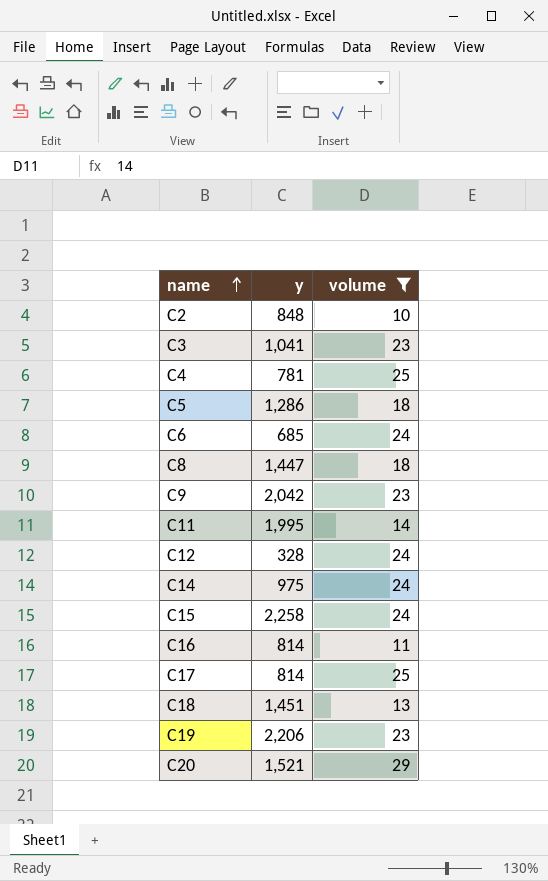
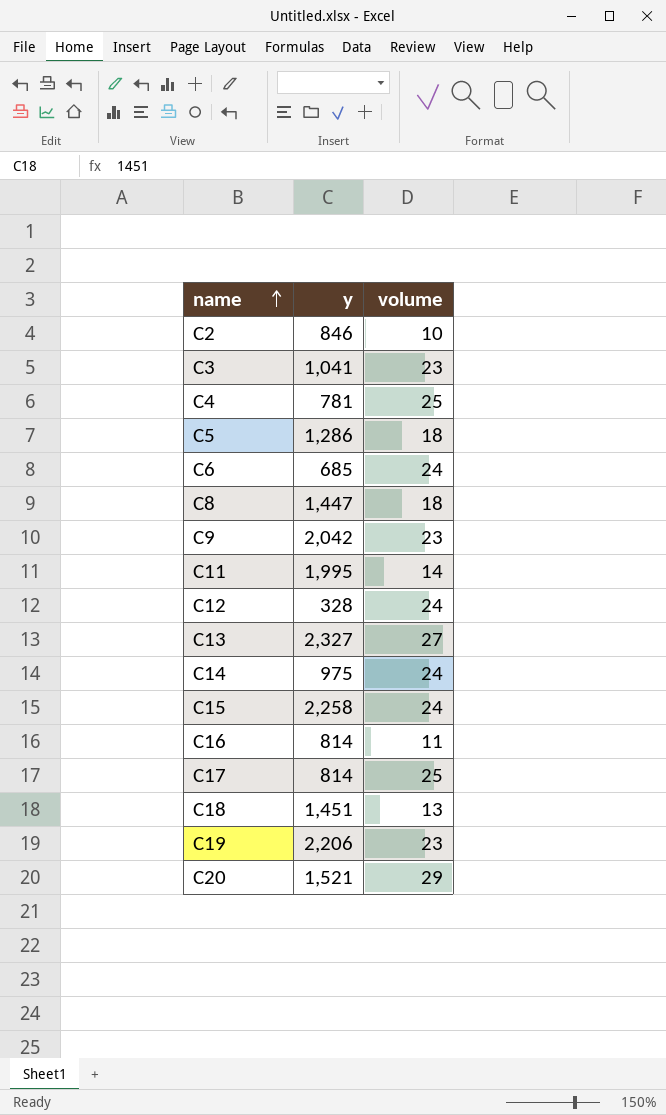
filter: volume != 27 -> none
C2 | y: 848 -> 846

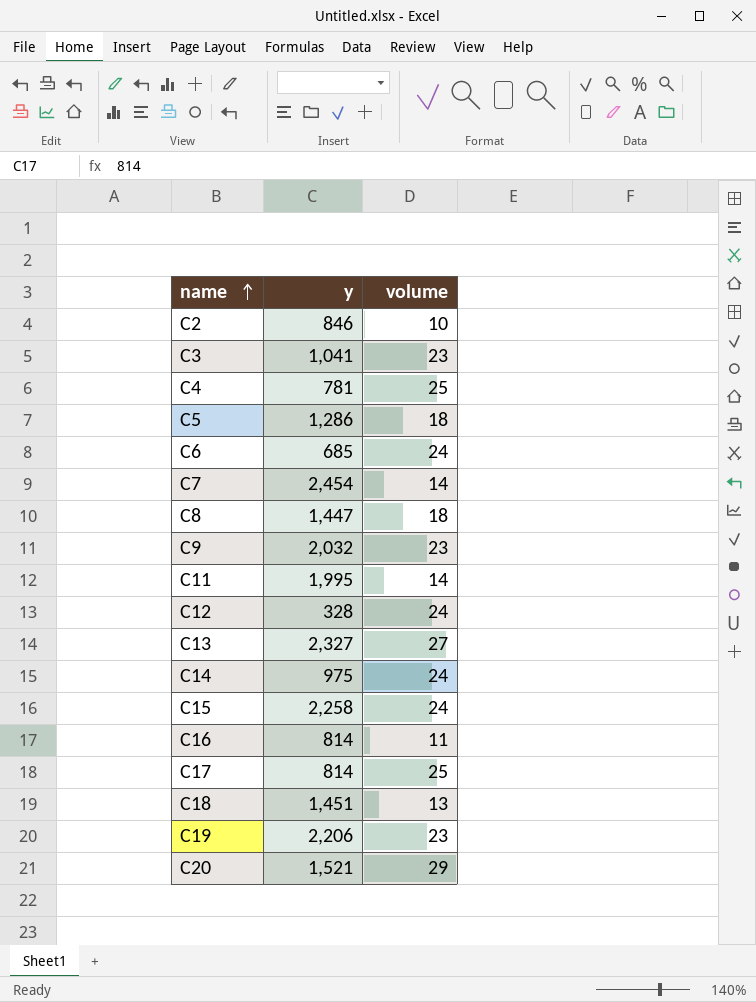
row C7: none -> 2,454 | 14
C9 | y: 2,042 -> 2,032

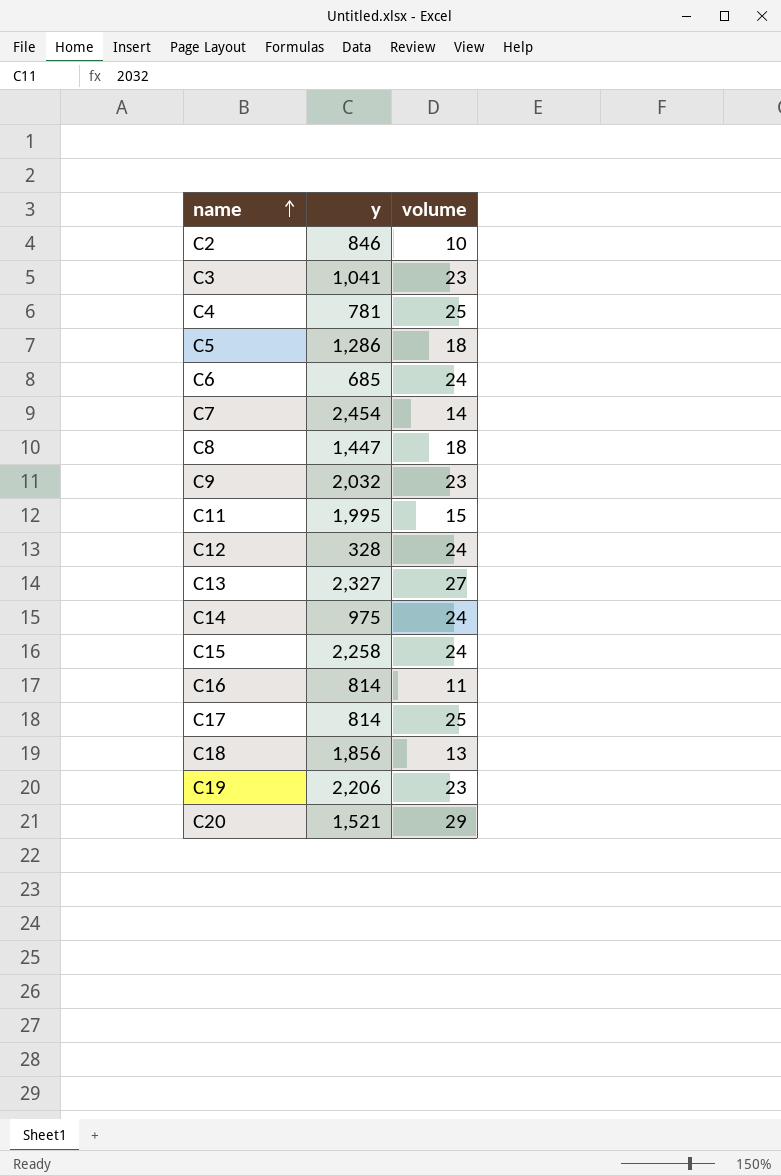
C11 | volume: 14 -> 15
C18 | y: 1,451 -> 1,856

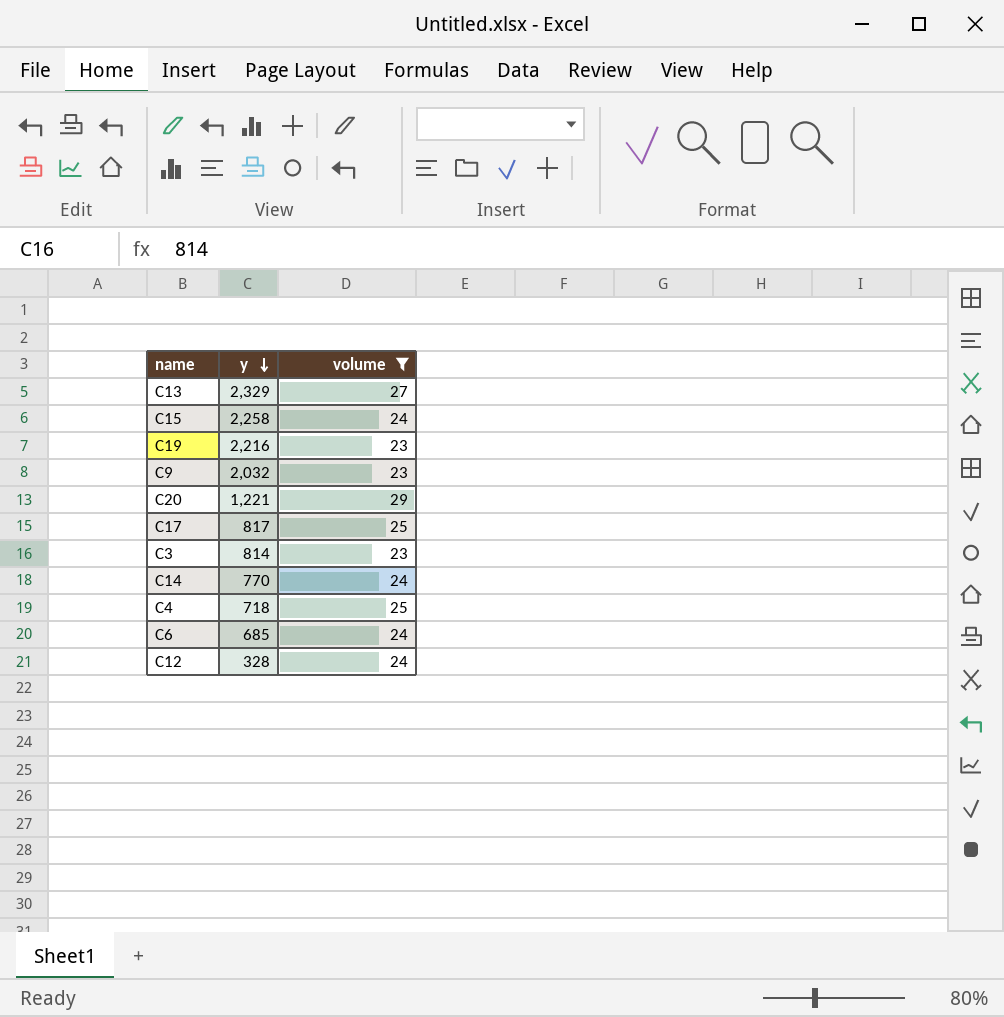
filter: none -> volume >= 23
row order: name ascending -> y descending
C13 | y: 2,327 -> 2,329
C19 | y: 2,206 -> 2,216
C20 | y: 1,521 -> 1,221
C17 | y: 814 -> 817
C3 | y: 1,041 -> 814
C14 | y: 975 -> 770
C4 | y: 781 -> 718

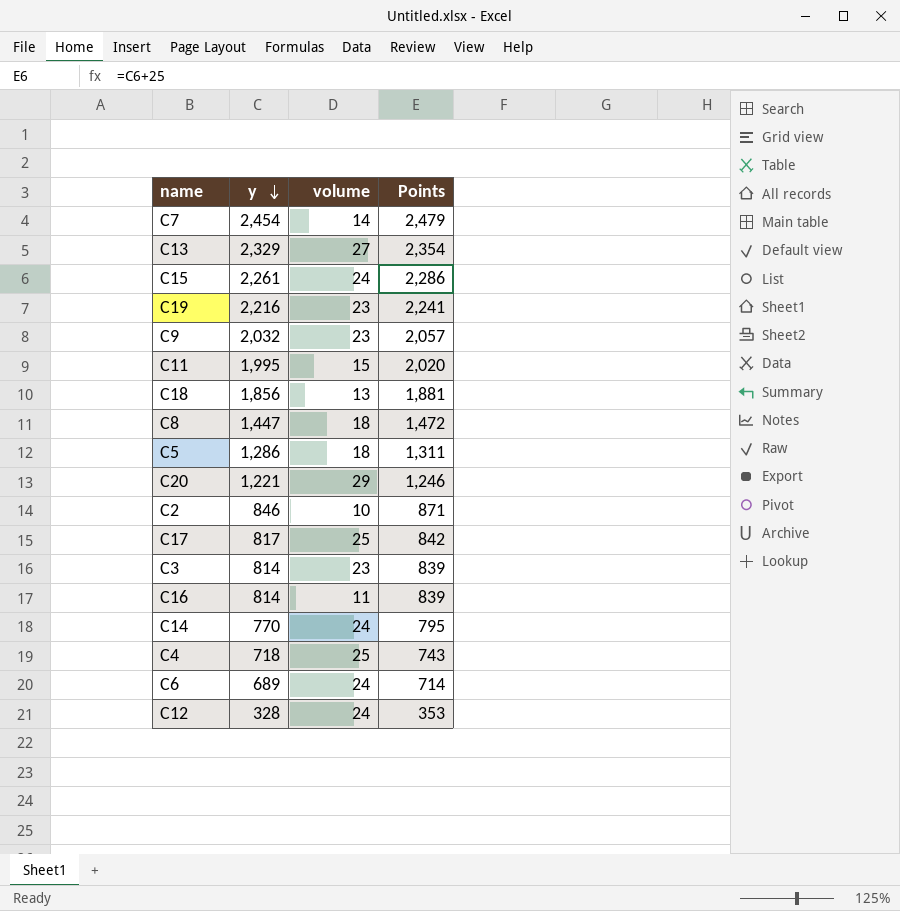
filter: volume >= 23 -> none
column Points | formula: none -> [y] + 25
C15 | y: 2,258 -> 2,261
C6 | y: 685 -> 689

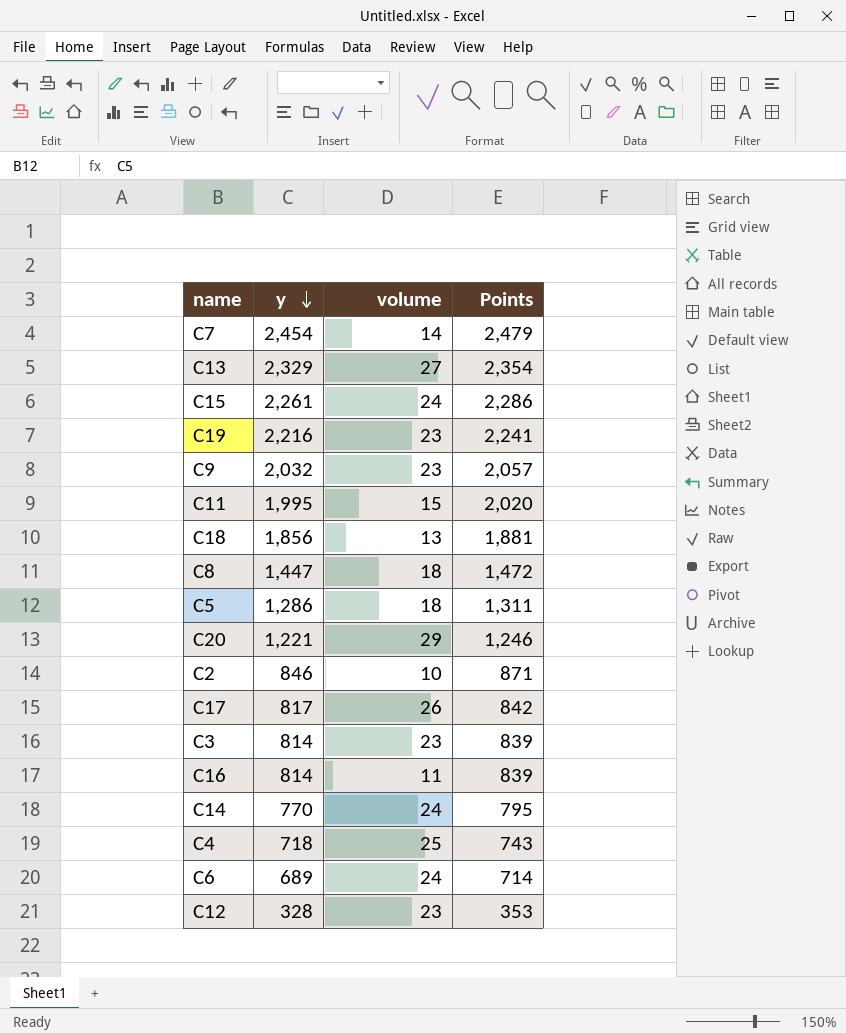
C17 | volume: 25 -> 26
C12 | volume: 24 -> 23

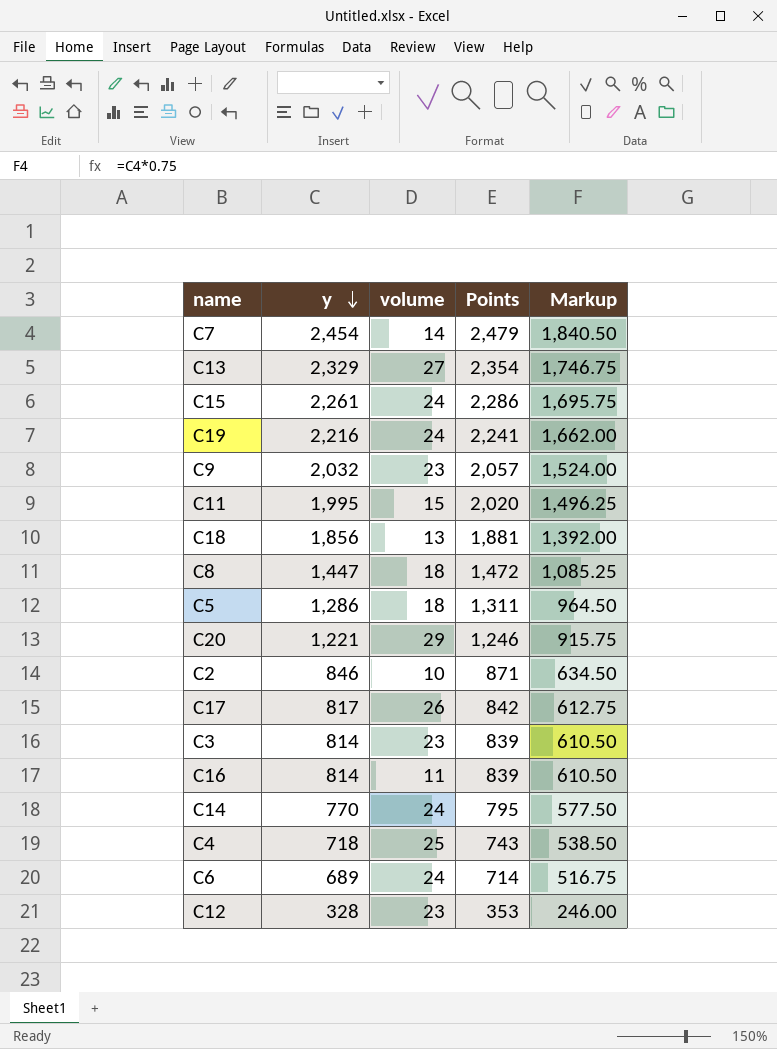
column Markup | formula: none -> [y] * 0.75
C19 | volume: 23 -> 24

